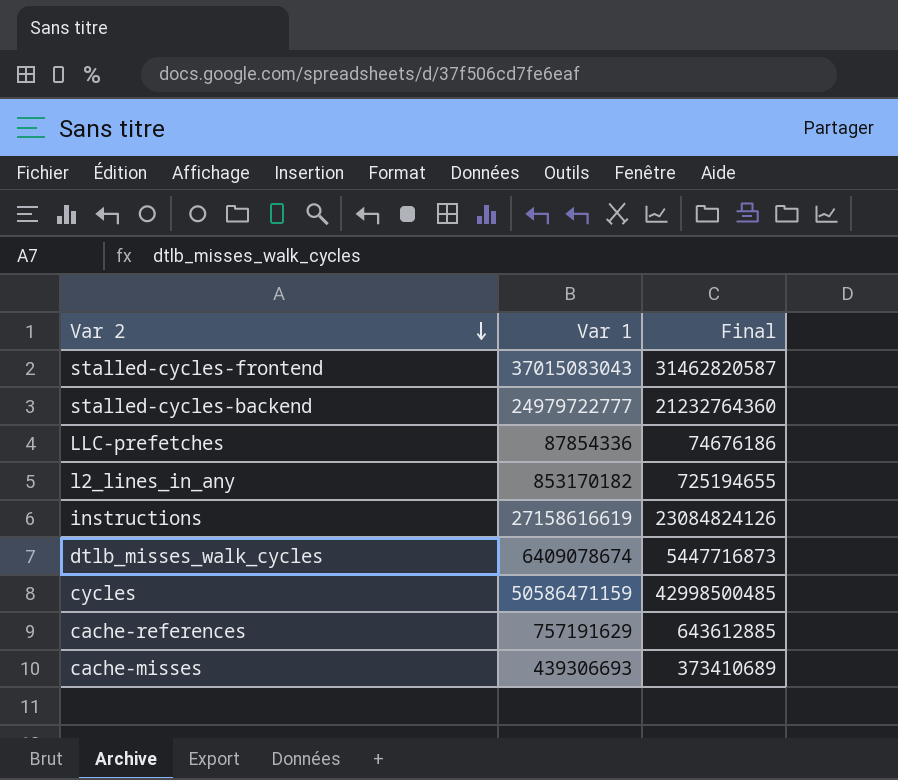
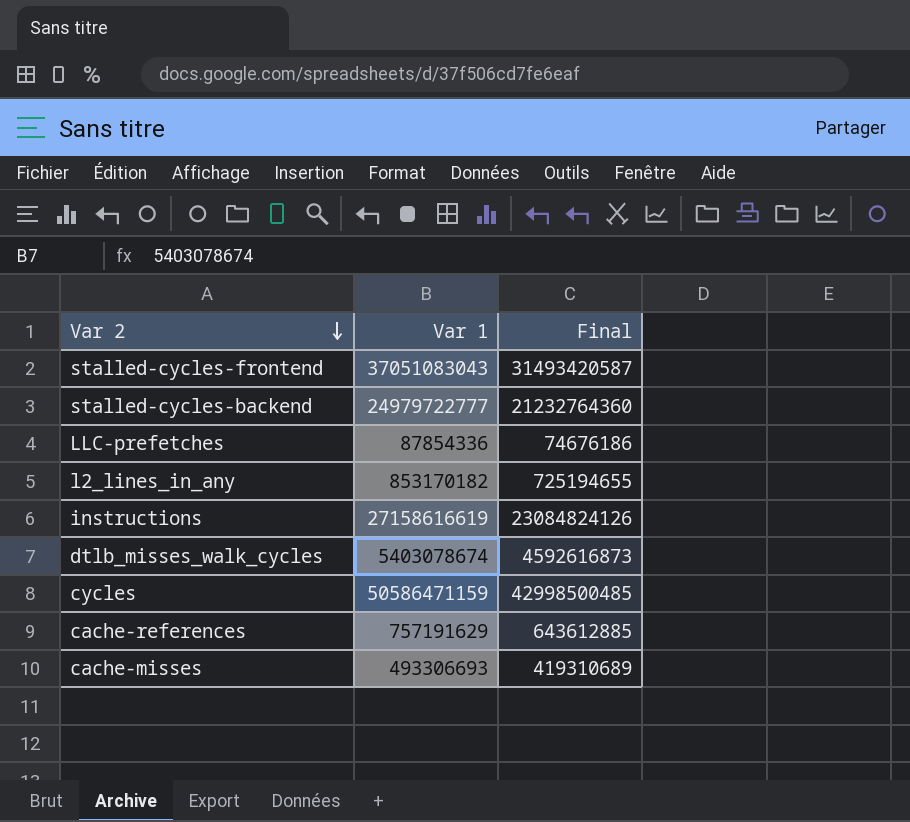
stalled-cycles-frontend | Var 1: 37015083043 -> 37051083043
stalled-cycles-frontend | Final: 31462820587 -> 31493420587
dtlb_misses_walk_cycles | Var 1: 6409078674 -> 5403078674
dtlb_misses_walk_cycles | Final: 5447716873 -> 4592616873
cache-misses | Var 1: 439306693 -> 493306693
cache-misses | Final: 373410689 -> 419310689

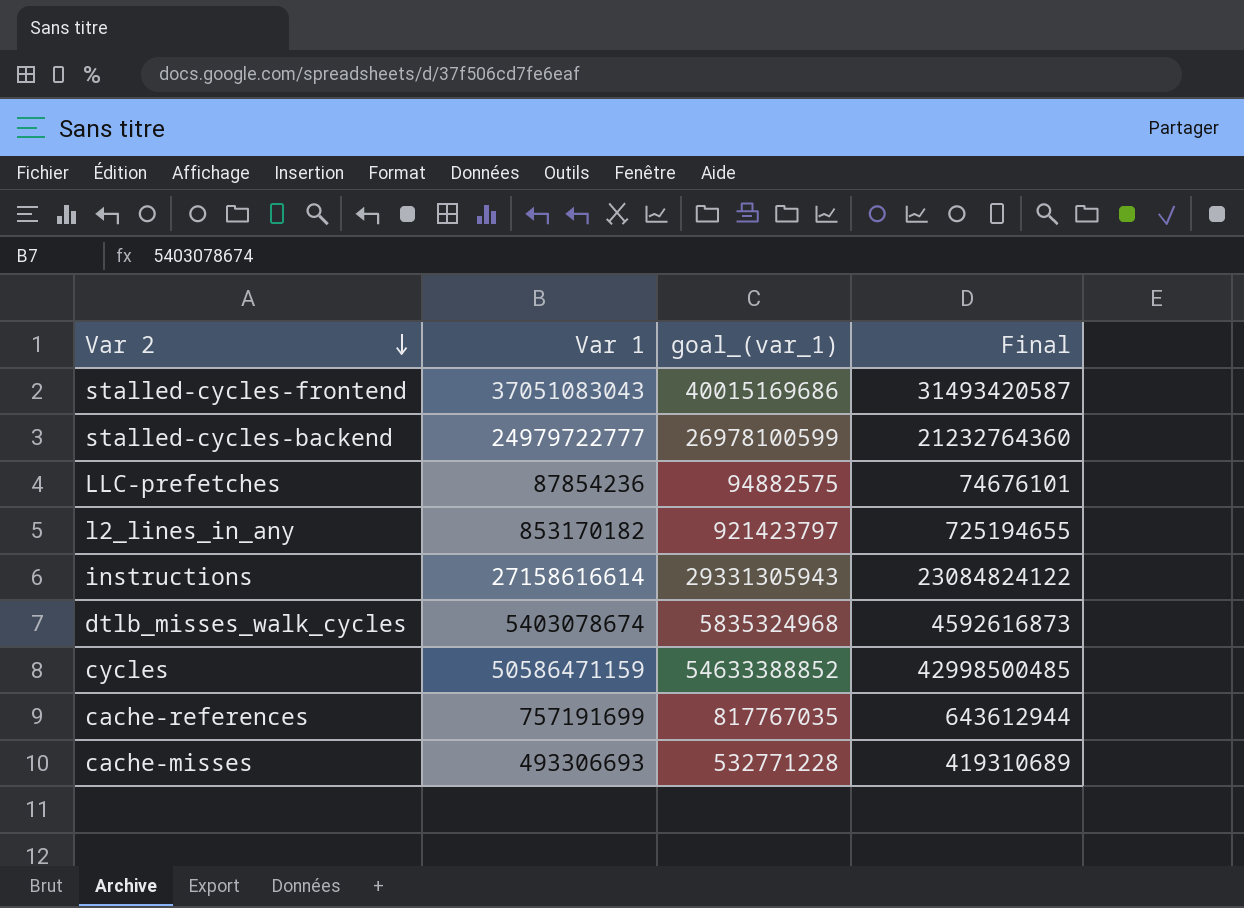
column goal_(var_1) | formula: none -> [Var 1] * 1.08
LLC-prefetches | Var 1: 87854336 -> 87854236
LLC-prefetches | Final: 74676186 -> 74676101
instructions | Var 1: 27158616619 -> 27158616614
instructions | Final: 23084824126 -> 23084824122
cache-references | Var 1: 757191629 -> 757191699
cache-references | Final: 643612885 -> 643612944

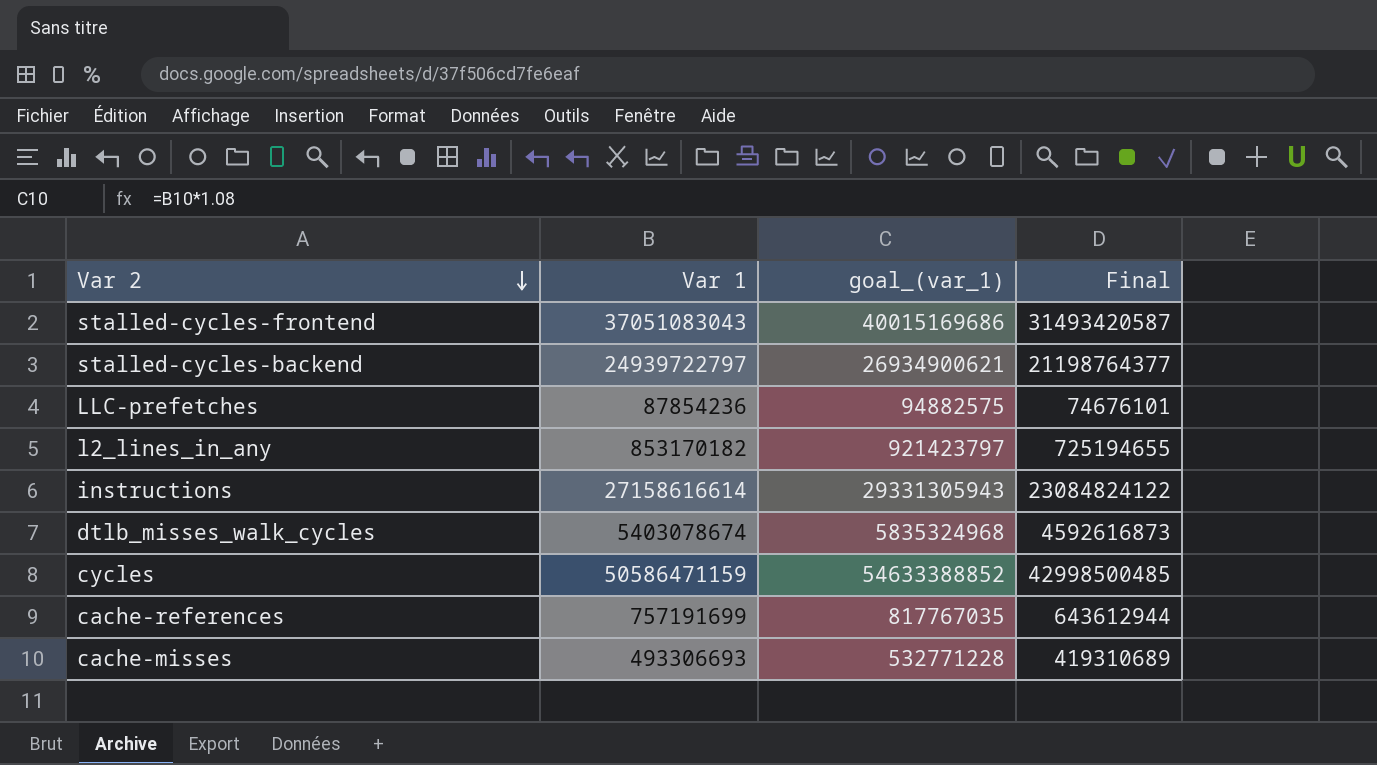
stalled-cycles-backend | Var 1: 24979722777 -> 24939722797
stalled-cycles-backend | goal_(var_1): 26978100599 -> 26934900621
stalled-cycles-backend | Final: 21232764360 -> 21198764377

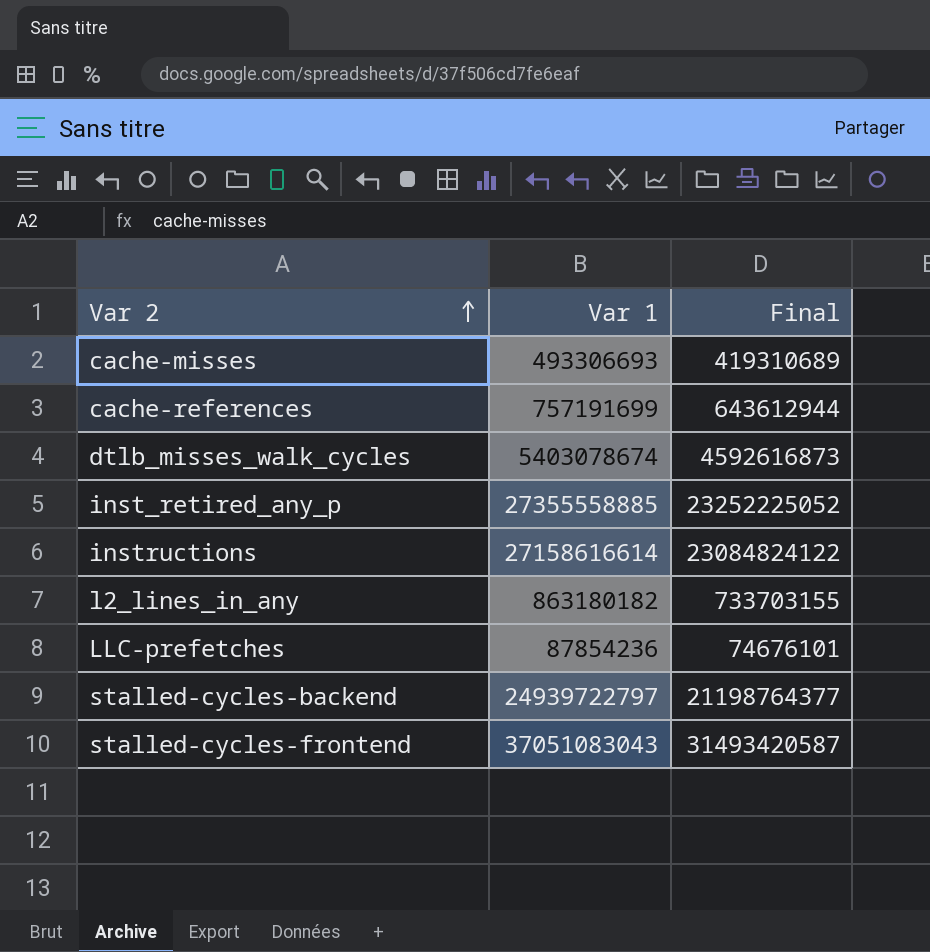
row order: Var 2 descending -> Var 2 ascending
column goal_(var_1) | formula: [Var 1] * 1.08 -> none
row cycles: 50586471159 | 54633388852 | 42998500485 -> none
row inst_retired_any_p: none -> 27355558885 | 23252225052
l2_lines_in_any | Var 1: 853170182 -> 863180182
l2_lines_in_any | Final: 725194655 -> 733703155

